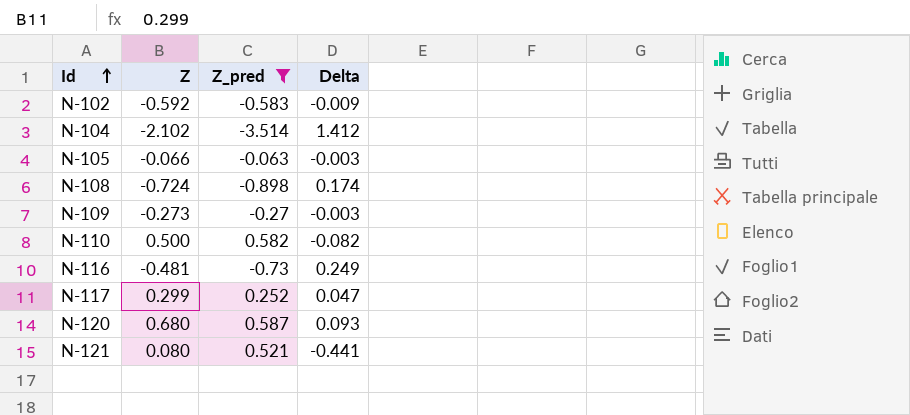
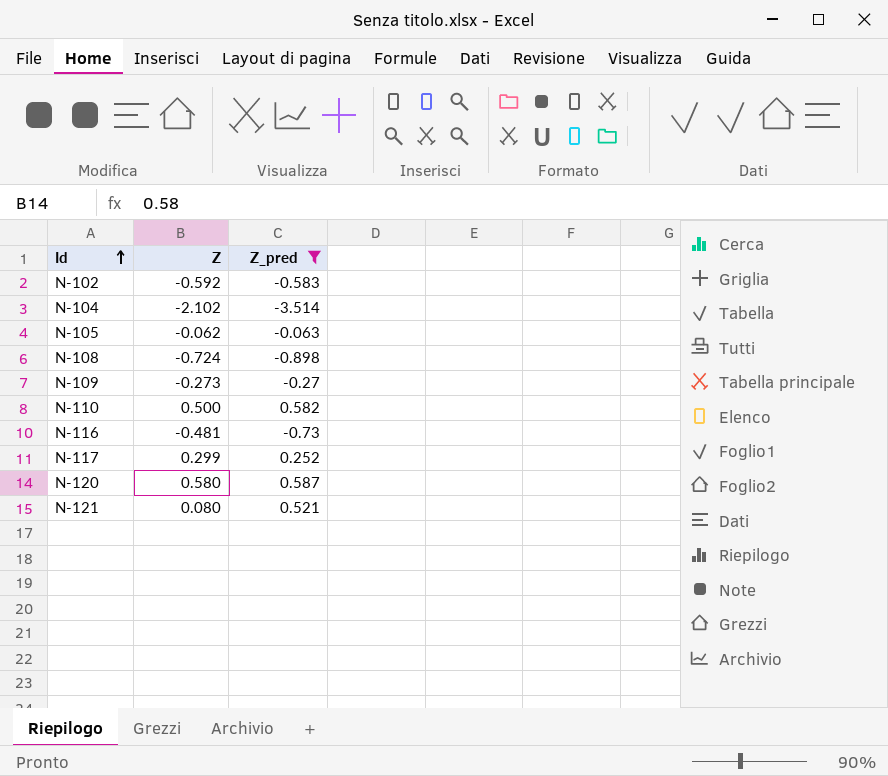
column Delta | formula: [Z] - [Z_pred] -> none
N-105 | Z: -0.066 -> -0.062
N-120 | Z: 0.680 -> 0.580

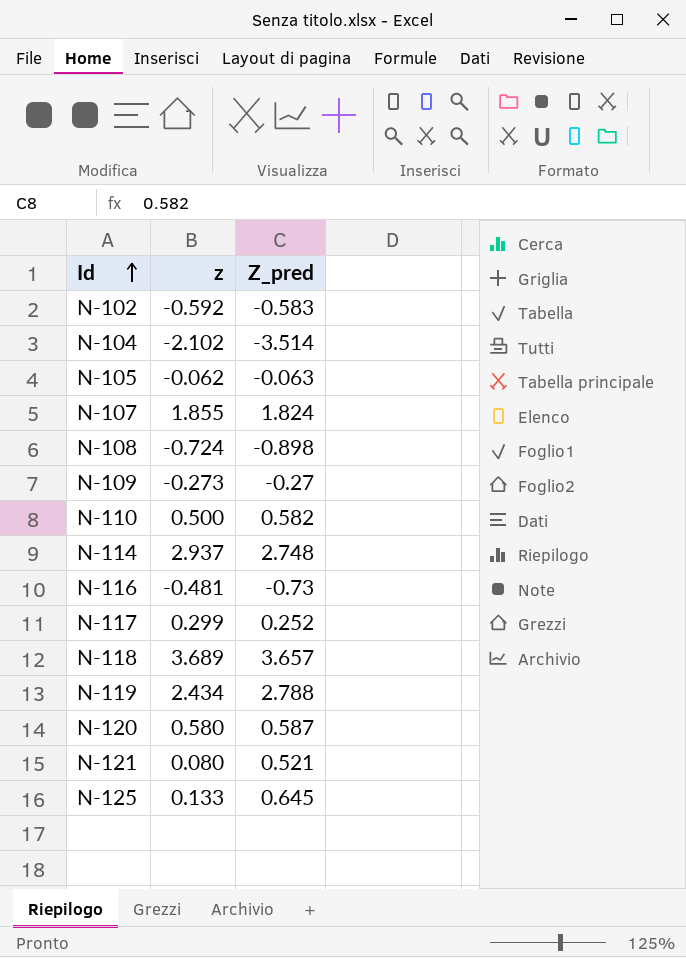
filter: Z_pred <= 0.587 -> none
column name: Z -> z

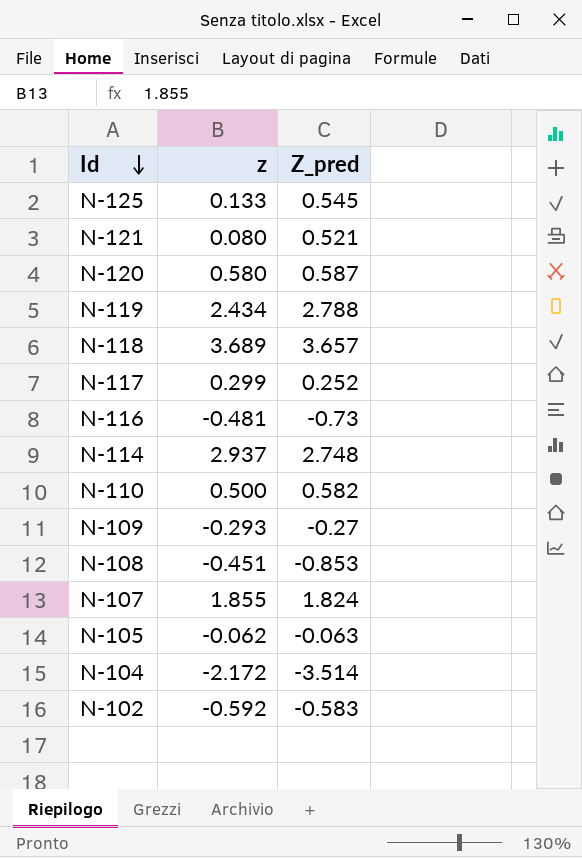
row order: Id ascending -> Id descending
N-125 | Z_pred: 0.645 -> 0.545
N-109 | z: -0.273 -> -0.293
N-108 | z: -0.724 -> -0.451
N-108 | Z_pred: -0.898 -> -0.853
N-104 | z: -2.102 -> -2.172

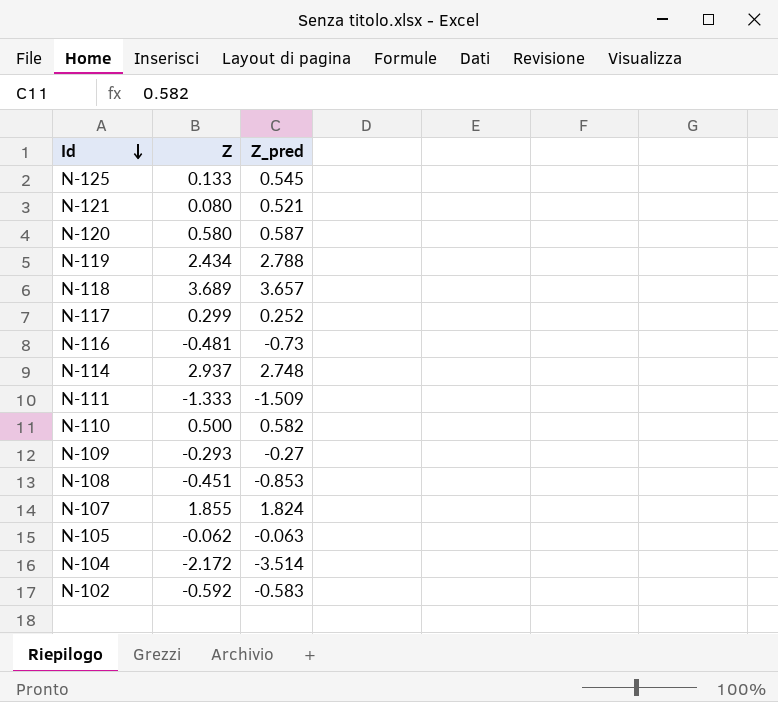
column name: z -> Z
row N-111: none -> -1.333 | -1.509

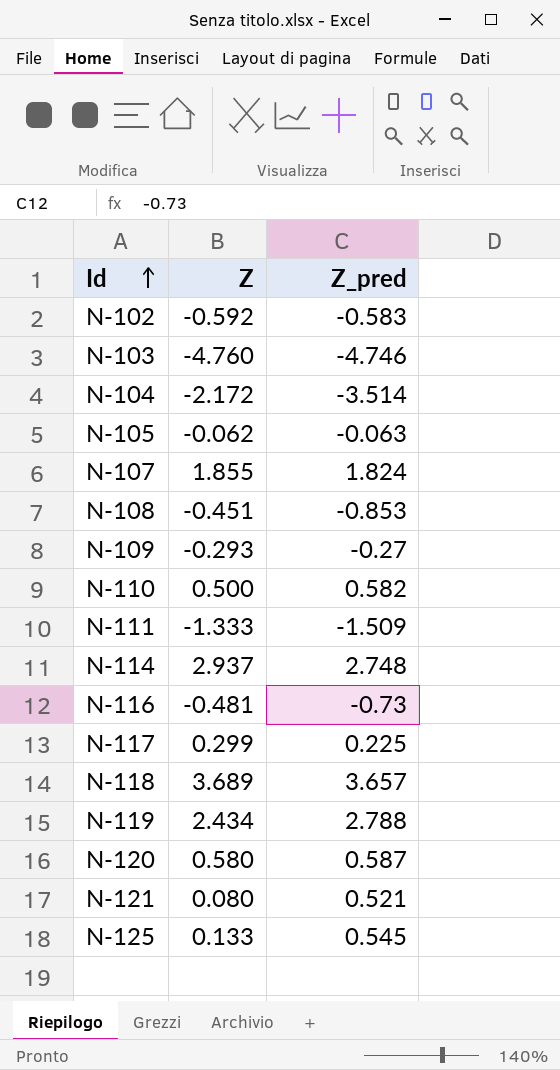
row order: Id descending -> Id ascending
row N-103: none -> -4.760 | -4.746
N-117 | Z_pred: 0.252 -> 0.225

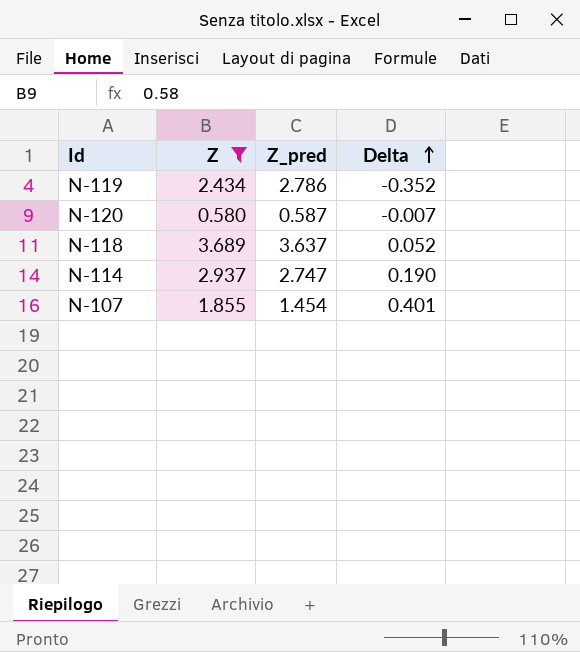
filter: none -> Z >= 0.580
row order: Id ascending -> Delta ascending
column Delta | formula: none -> [Z] - [Z_pred]
N-119 | Z_pred: 2.788 -> 2.786
N-118 | Z_pred: 3.657 -> 3.637
N-114 | Z_pred: 2.748 -> 2.747
N-107 | Z_pred: 1.824 -> 1.454

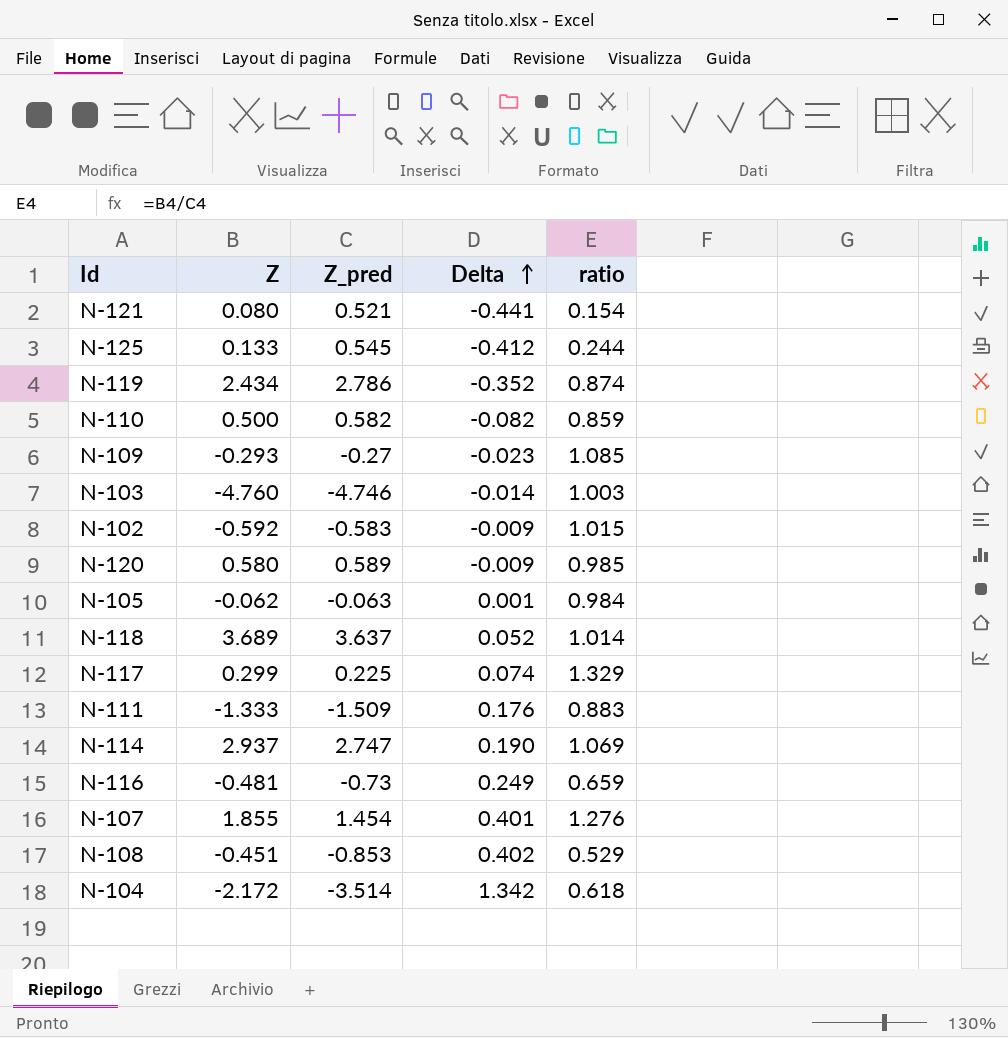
filter: Z >= 0.580 -> none
column ratio | formula: none -> [Z] / [Z_pred]
N-120 | Z_pred: 0.587 -> 0.589
N-120 | Delta: -0.007 -> -0.009

